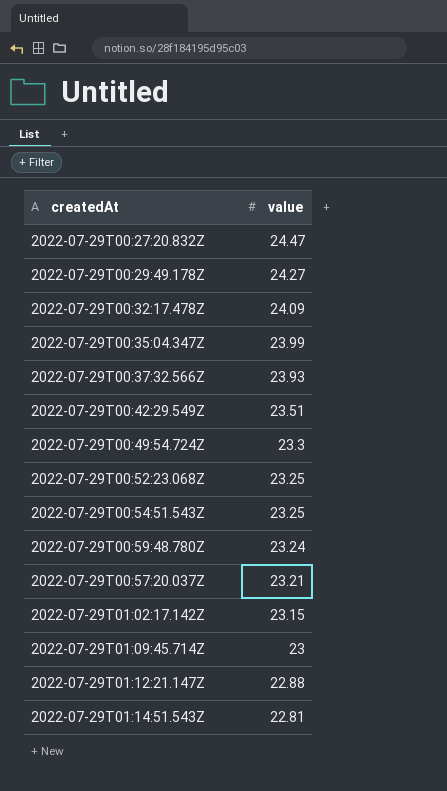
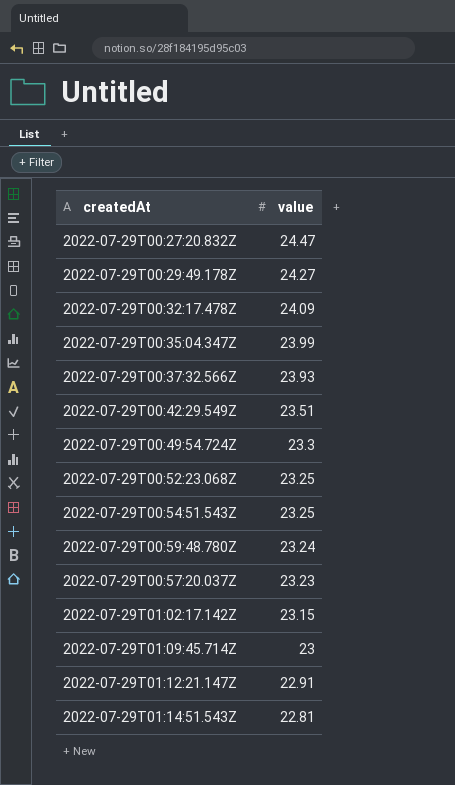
2022-07-29T00:57:20.037Z | value: 23.21 -> 23.23
2022-07-29T01:12:21.147Z | value: 22.88 -> 22.91

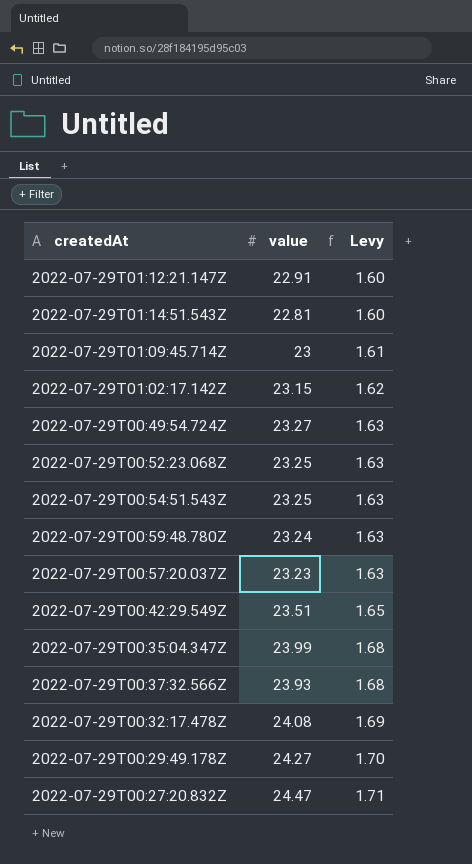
row order: value descending -> Levy ascending
column Levy | formula: none -> [value] * 0.07
2022-07-29T00:49:54.724Z | value: 23.3 -> 23.27
2022-07-29T00:32:17.478Z | value: 24.09 -> 24.08

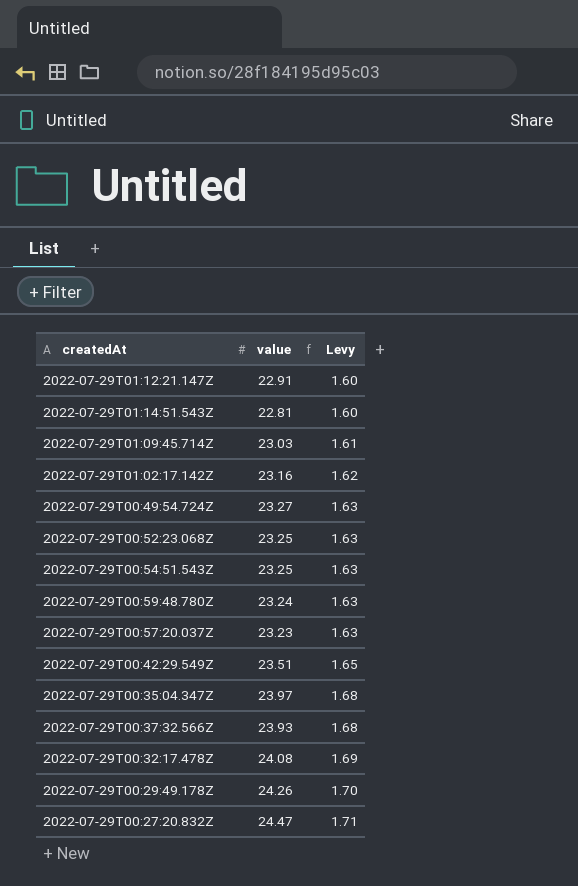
2022-07-29T01:09:45.714Z | value: 23 -> 23.03
2022-07-29T01:02:17.142Z | value: 23.15 -> 23.16
2022-07-29T00:35:04.347Z | value: 23.99 -> 23.97
2022-07-29T00:29:49.178Z | value: 24.27 -> 24.26

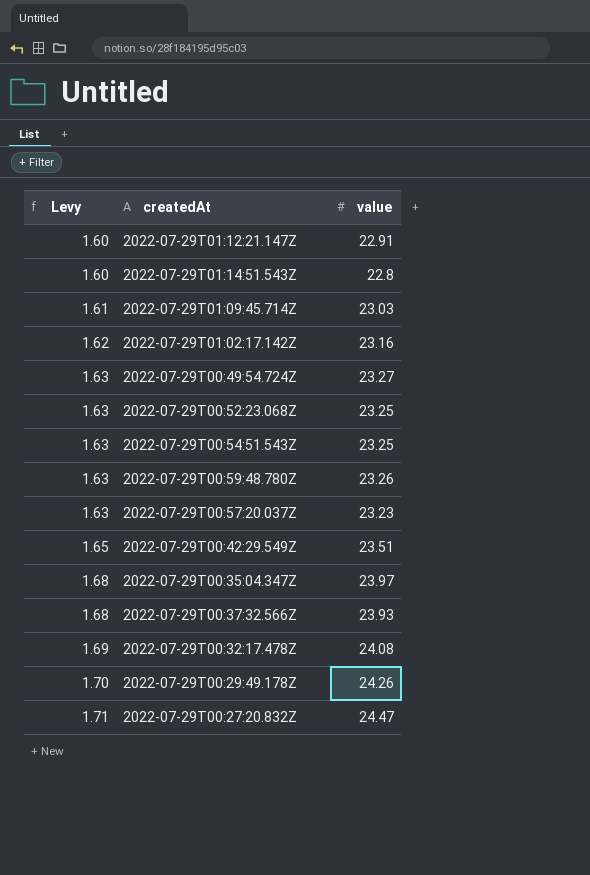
column Levy | position: 3 -> 1
2022-07-29T01:14:51.543Z | value: 22.81 -> 22.8
2022-07-29T00:59:48.780Z | value: 23.24 -> 23.26

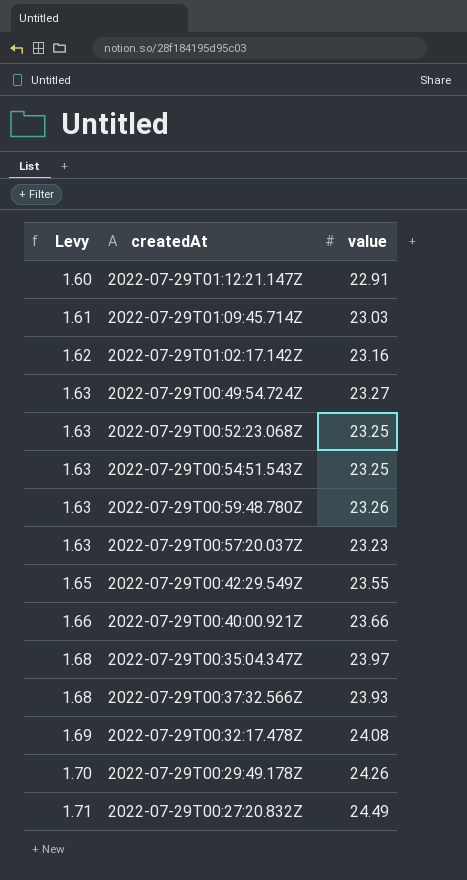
row 2022-07-29T01:14:51.543Z: 1.60 | 22.8 -> none
2022-07-29T00:42:29.549Z | value: 23.51 -> 23.55
row 2022-07-29T00:40:00.921Z: none -> 1.66 | 23.66
2022-07-29T00:27:20.832Z | value: 24.47 -> 24.49

